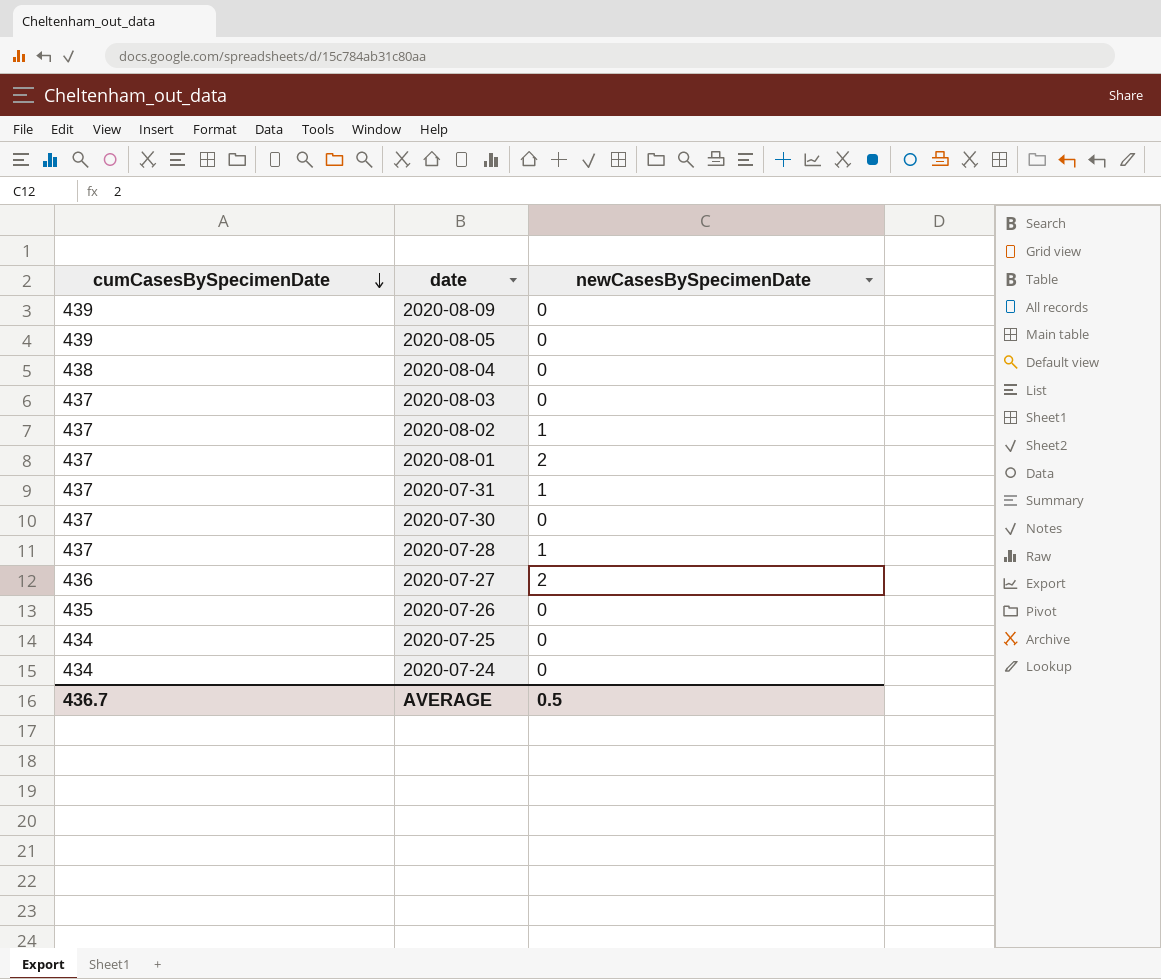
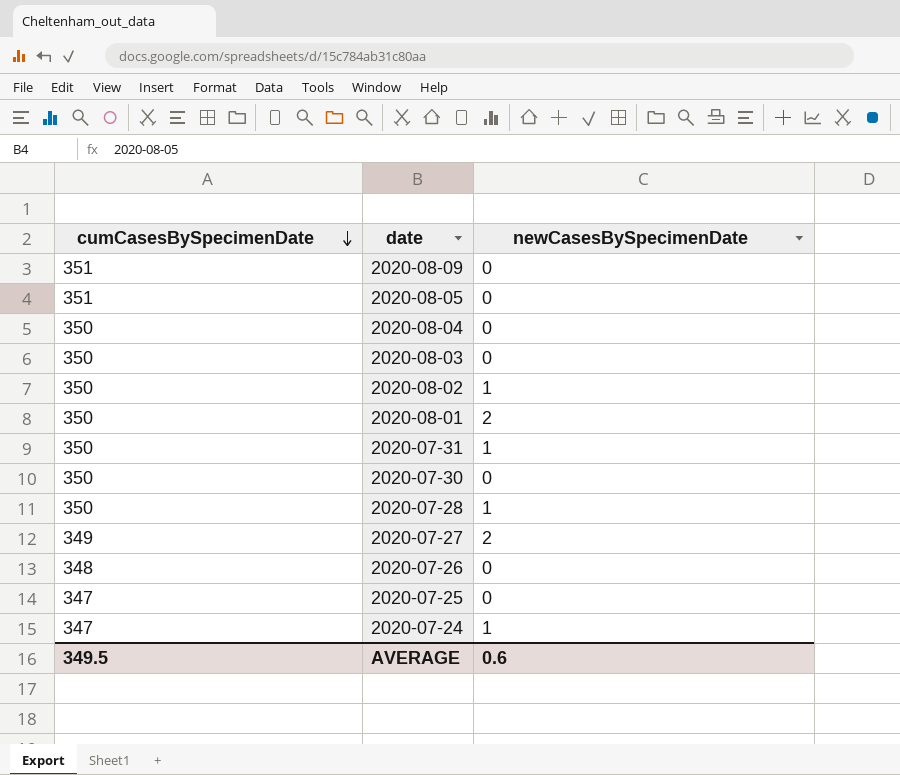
2020-08-09 | cumCasesBySpecimenDate: 439 -> 351
2020-08-05 | cumCasesBySpecimenDate: 439 -> 351
2020-08-04 | cumCasesBySpecimenDate: 438 -> 350
2020-08-03 | cumCasesBySpecimenDate: 437 -> 350
2020-08-02 | cumCasesBySpecimenDate: 437 -> 350
2020-08-01 | cumCasesBySpecimenDate: 437 -> 350
2020-07-31 | cumCasesBySpecimenDate: 437 -> 350
2020-07-30 | cumCasesBySpecimenDate: 437 -> 350
2020-07-28 | cumCasesBySpecimenDate: 437 -> 350
2020-07-27 | cumCasesBySpecimenDate: 436 -> 349
2020-07-26 | cumCasesBySpecimenDate: 435 -> 348
2020-07-25 | cumCasesBySpecimenDate: 434 -> 347
2020-07-24 | cumCasesBySpecimenDate: 434 -> 347
2020-07-24 | newCasesBySpecimenDate: 0 -> 1
AVERAGE | cumCasesBySpecimenDate: 436.7 -> 349.5
AVERAGE | newCasesBySpecimenDate: 0.5 -> 0.6

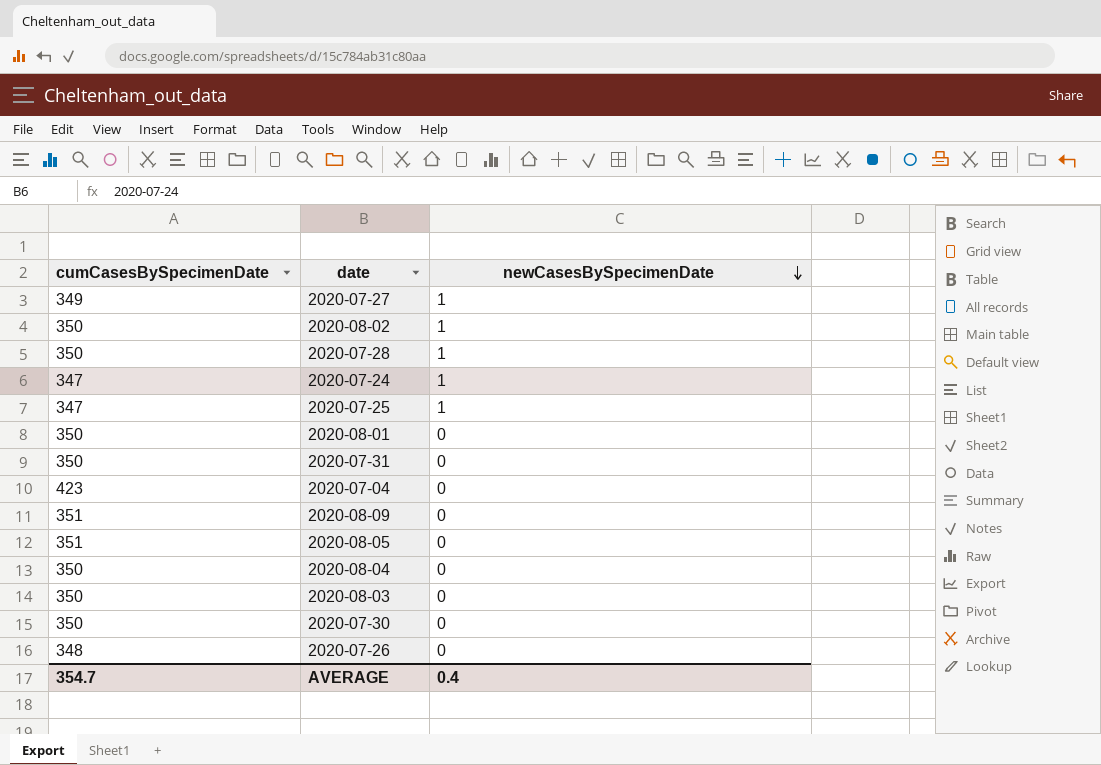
row order: cumCasesBySpecimenDate descending -> newCasesBySpecimenDate descending
2020-07-27 | newCasesBySpecimenDate: 2 -> 1
2020-07-25 | newCasesBySpecimenDate: 0 -> 1
2020-08-01 | newCasesBySpecimenDate: 2 -> 0
2020-07-31 | newCasesBySpecimenDate: 1 -> 0
row 2020-07-04: none -> 423 | 0
AVERAGE | cumCasesBySpecimenDate: 349.5 -> 354.7
AVERAGE | newCasesBySpecimenDate: 0.6 -> 0.4

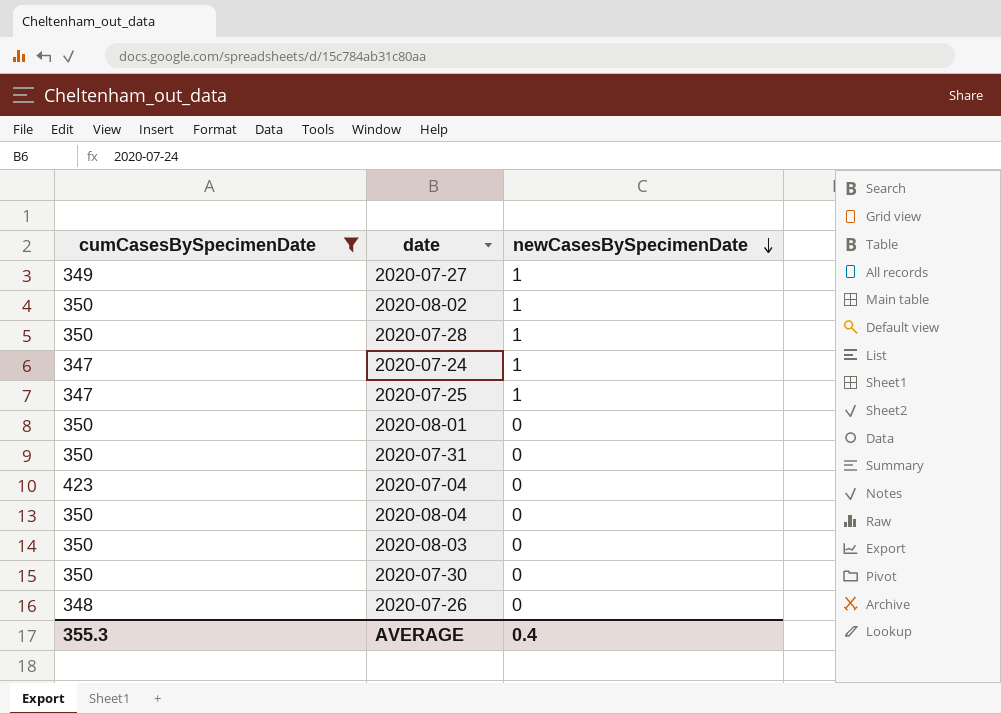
filter: none -> cumCasesBySpecimenDate != 351
AVERAGE | cumCasesBySpecimenDate: 354.7 -> 355.3

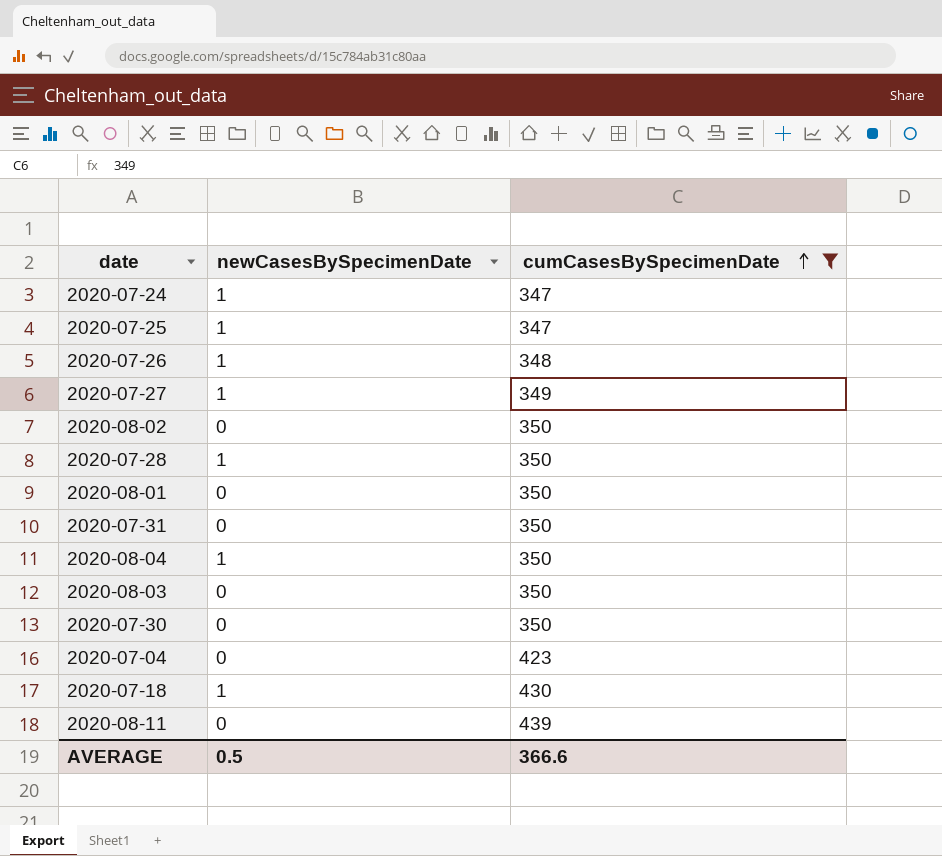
row order: newCasesBySpecimenDate descending -> cumCasesBySpecimenDate ascending
column cumCasesBySpecimenDate | position: 1 -> 3
2020-07-26 | newCasesBySpecimenDate: 0 -> 1
2020-08-02 | newCasesBySpecimenDate: 1 -> 0
2020-08-04 | newCasesBySpecimenDate: 0 -> 1
row 2020-07-18: none -> 1 | 430
row 2020-08-11: none -> 0 | 439
AVERAGE | newCasesBySpecimenDate: 0.4 -> 0.5
AVERAGE | cumCasesBySpecimenDate: 355.3 -> 366.6

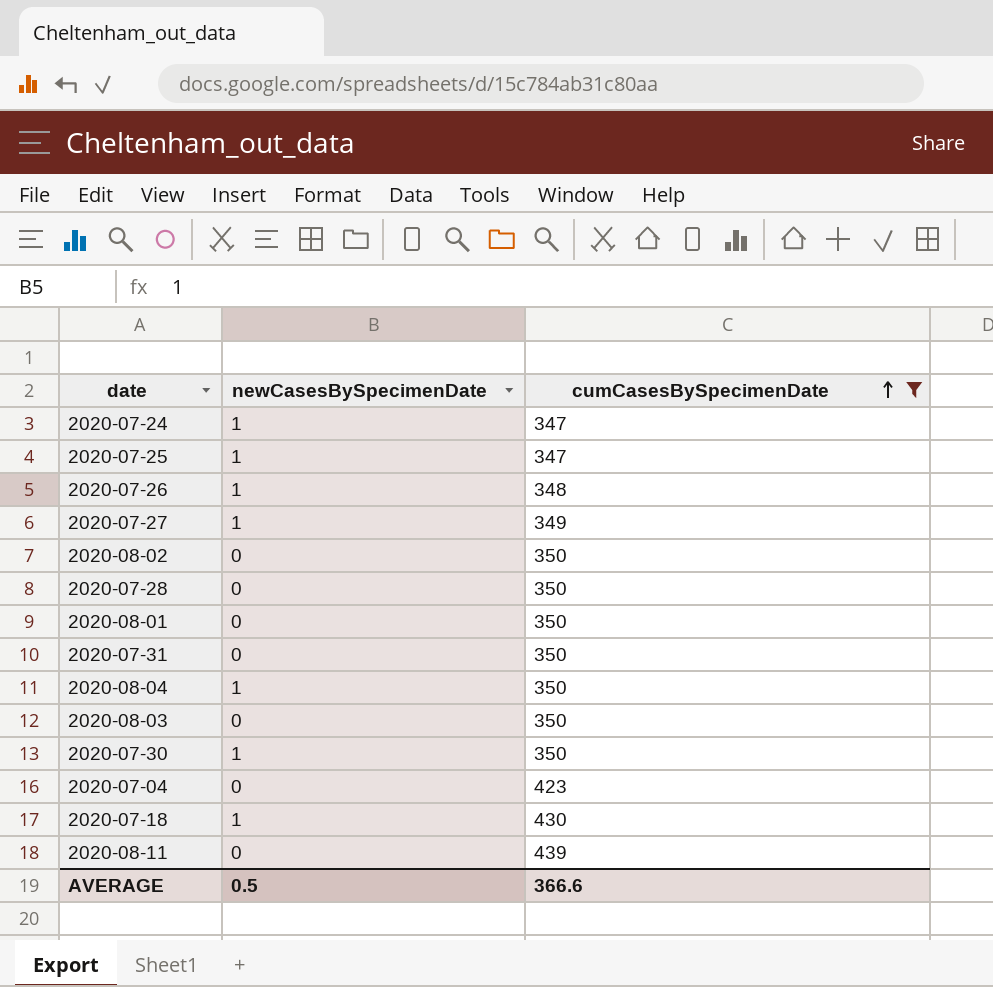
2020-07-28 | newCasesBySpecimenDate: 1 -> 0
2020-07-30 | newCasesBySpecimenDate: 0 -> 1

